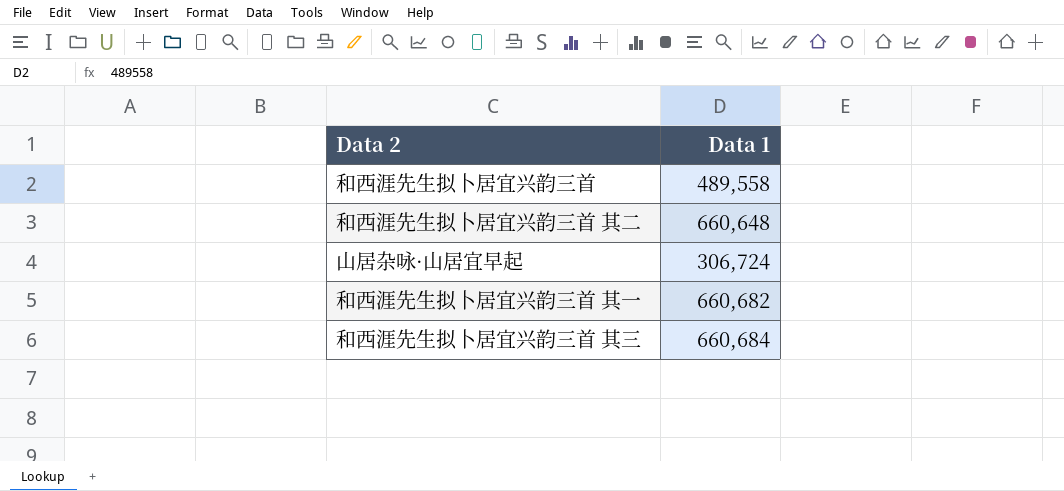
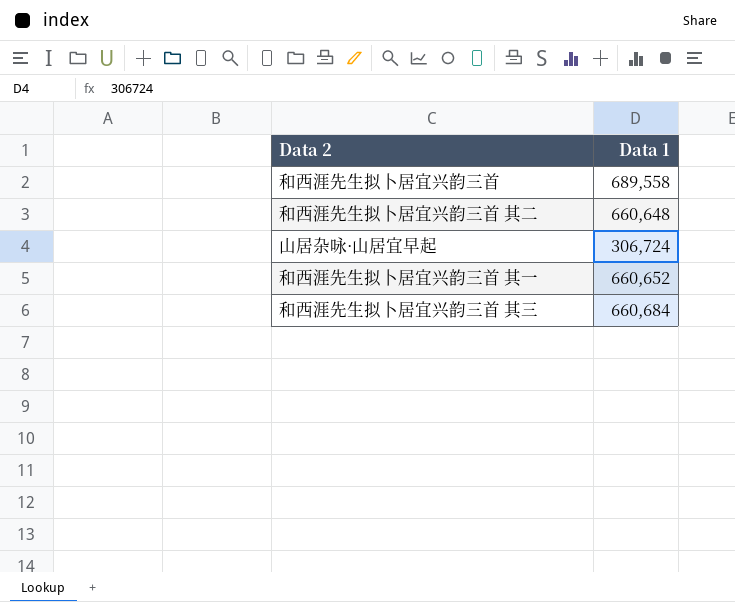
和西涯先生拟卜居宜兴韵三首 | Data 1: 489,558 -> 689,558
和西涯先生拟卜居宜兴韵三首 其一 | Data 1: 660,682 -> 660,652

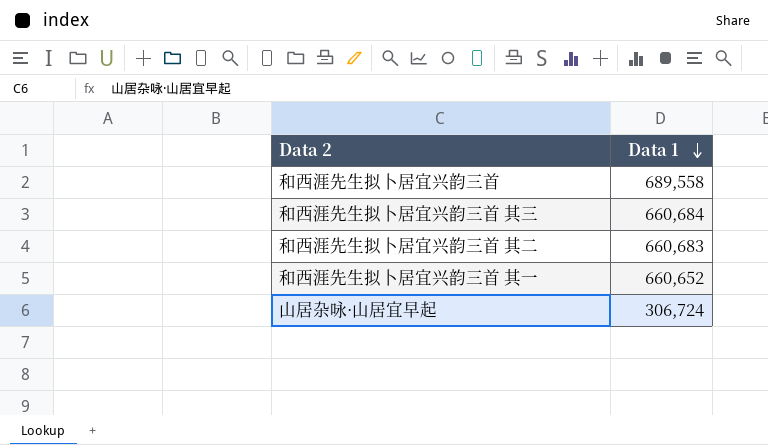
row order: none -> Data 1 descending
和西涯先生拟卜居宜兴韵三首 其二 | Data 1: 660,648 -> 660,683

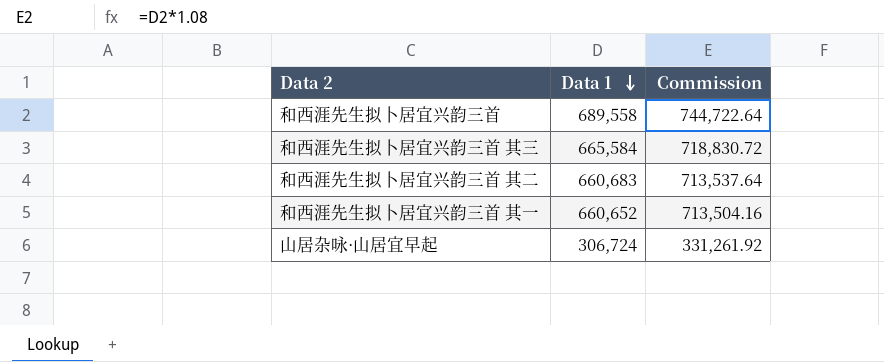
column Commission | formula: none -> [Data 1] * 1.08
和西涯先生拟卜居宜兴韵三首 其三 | Data 1: 660,684 -> 665,584

